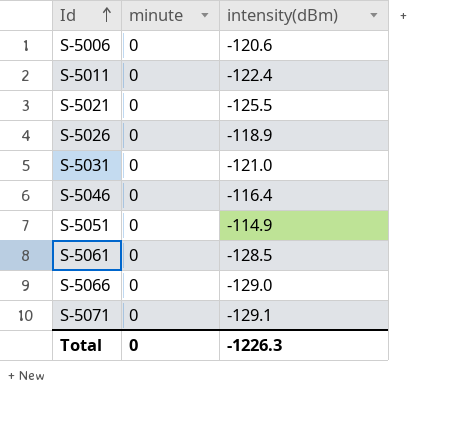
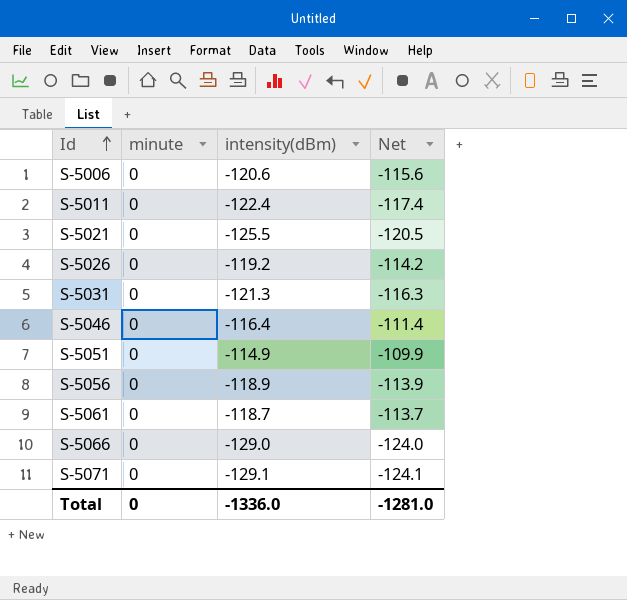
column Net | formula: none -> [intensity(dBm)] + 5
S-5026 | intensity(dBm): -118.9 -> -119.2
S-5031 | intensity(dBm): -121.0 -> -121.3
row S-5056: none -> 0 | -118.9 | -113.9
S-5061 | intensity(dBm): -128.5 -> -118.7
Total | intensity(dBm): -1226.3 -> -1336.0

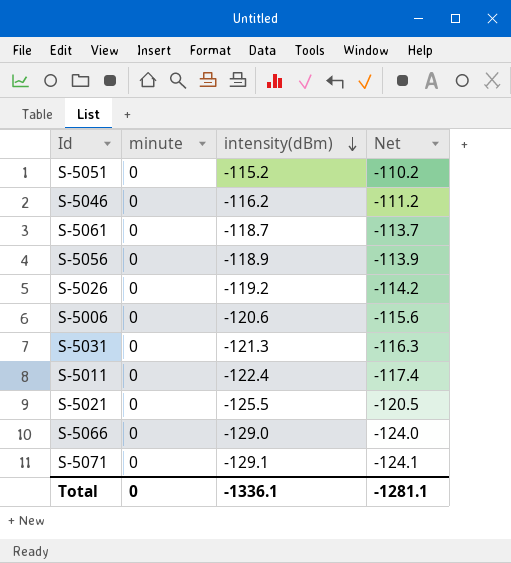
row order: Id ascending -> intensity(dBm) descending
S-5051 | intensity(dBm): -114.9 -> -115.2
S-5051 | Net: -109.9 -> -110.2
S-5046 | intensity(dBm): -116.4 -> -116.2
S-5046 | Net: -111.4 -> -111.2
Total | intensity(dBm): -1336.0 -> -1336.1
Total | Net: -1281.0 -> -1281.1

